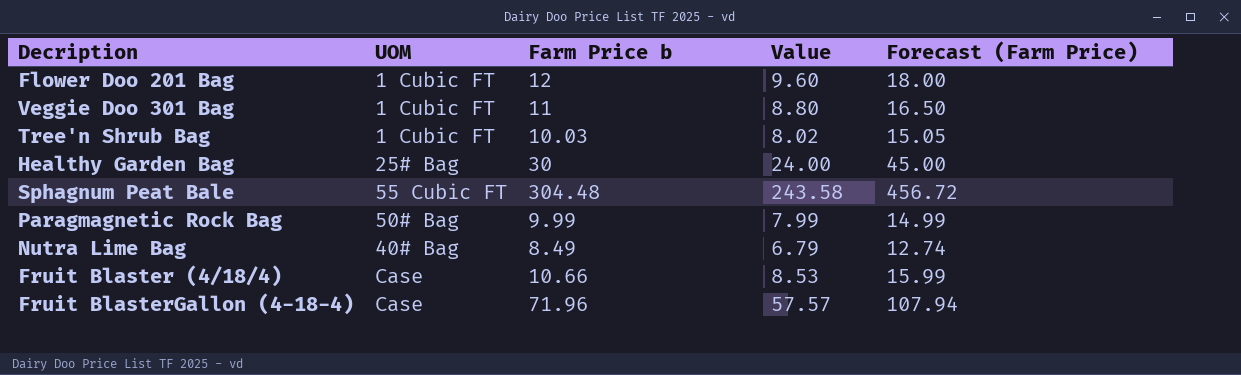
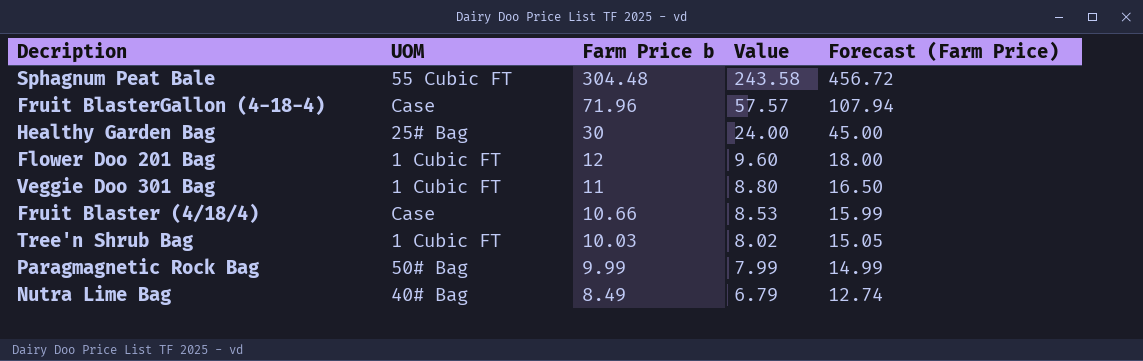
row order: none -> Farm Price b descending

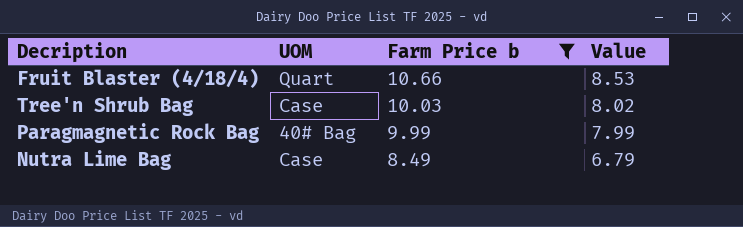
filter: none -> Farm Price b <= 10.66
column Forecast (Farm Price) | formula: [Farm Price b] * 1.5 -> none
Fruit Blaster (4/18/4) | UOM: Case -> Quart
Tree'n Shrub Bag | UOM: 1 Cubic FT -> Case
Paragmagnetic Rock Bag | UOM: 50# Bag -> 40# Bag
Nutra Lime Bag | UOM: 40# Bag -> Case

